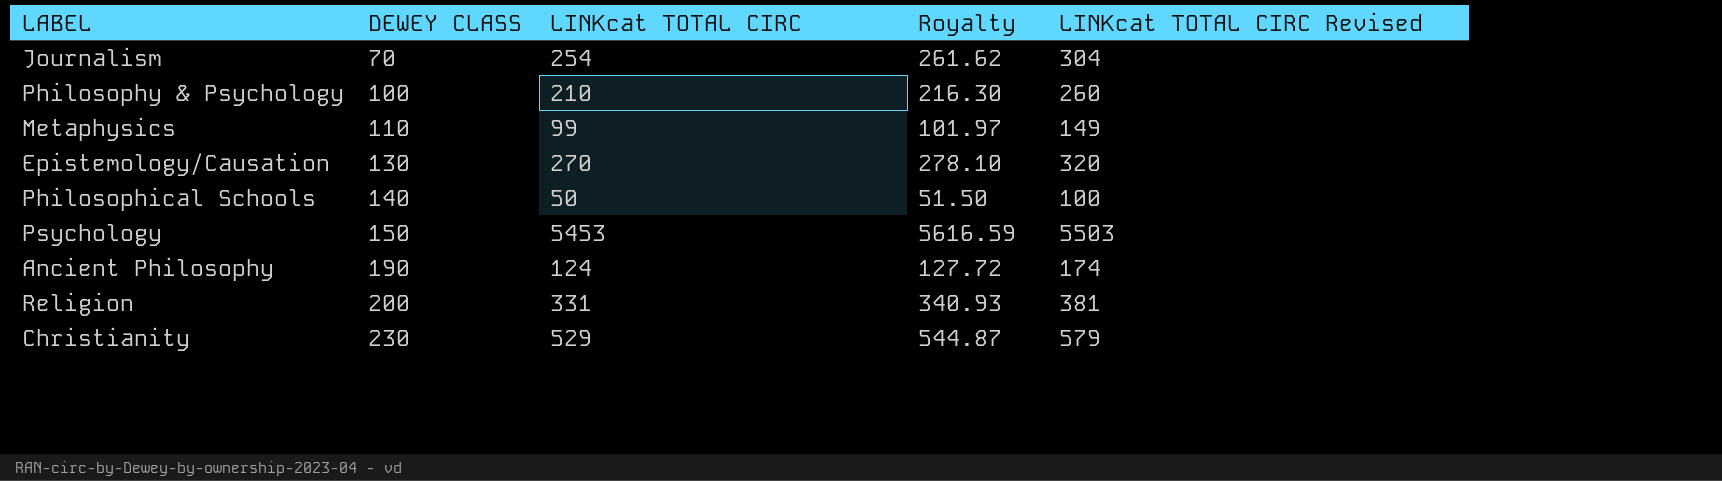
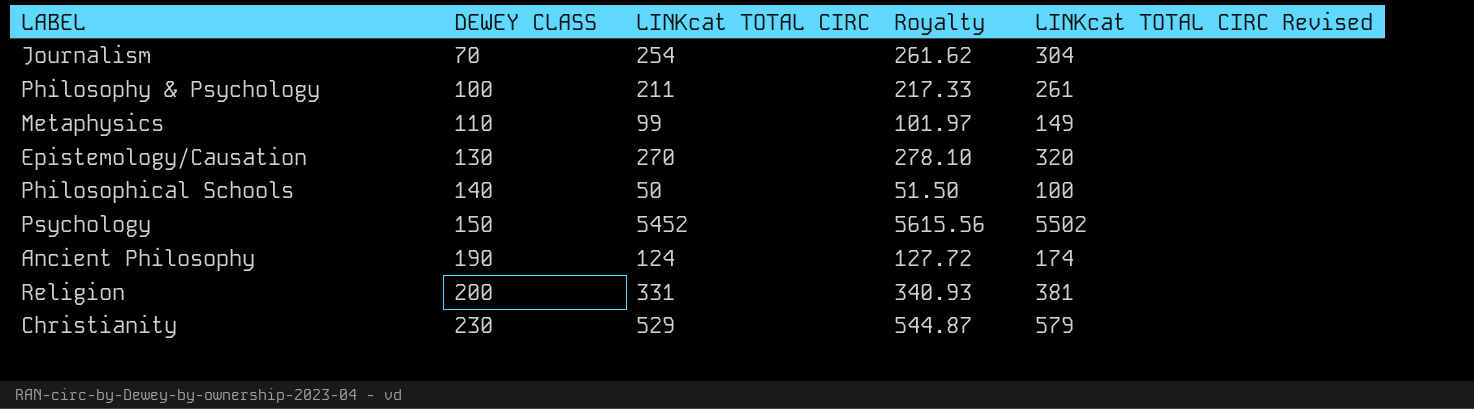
Philosophy & Psychology | LINKcat TOTAL CIRC: 210 -> 211
Philosophy & Psychology | Royalty: 216.30 -> 217.33
Philosophy & Psychology | LINKcat TOTAL CIRC Revised: 260 -> 261
Psychology | LINKcat TOTAL CIRC: 5453 -> 5452
Psychology | Royalty: 5616.59 -> 5615.56
Psychology | LINKcat TOTAL CIRC Revised: 5503 -> 5502

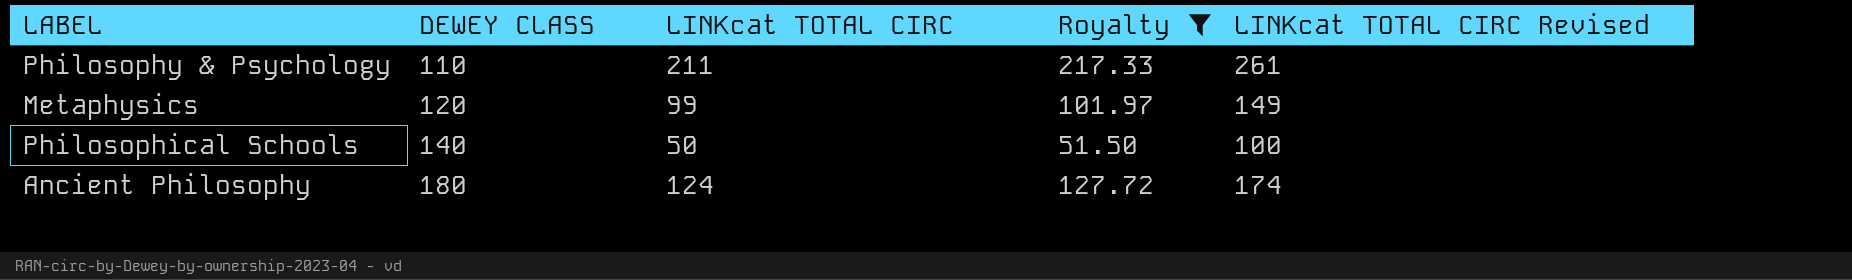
filter: none -> Royalty <= 217.33
Philosophy & Psychology | DEWEY CLASS: 100 -> 110
Metaphysics | DEWEY CLASS: 110 -> 120
Ancient Philosophy | DEWEY CLASS: 190 -> 180

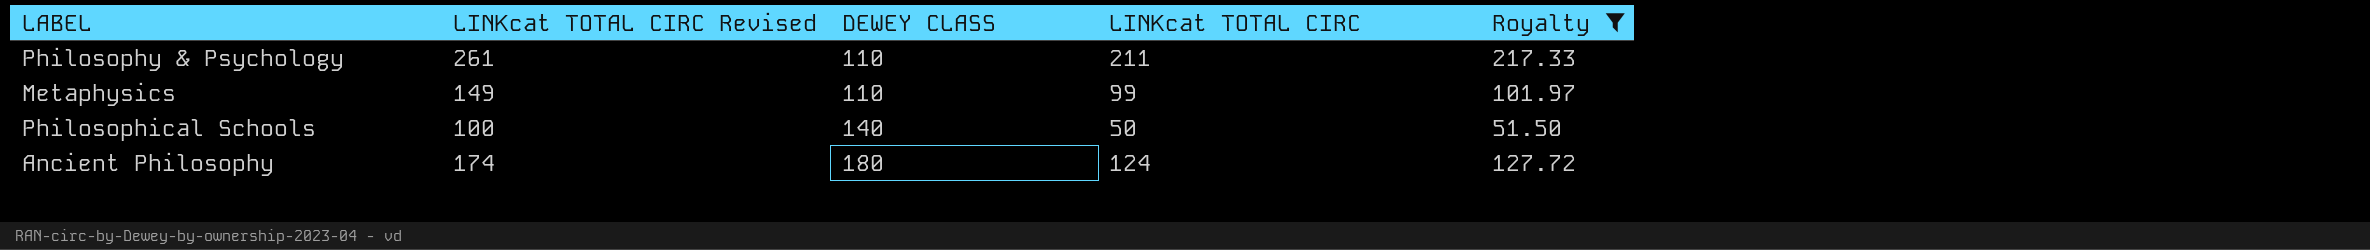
column LINKcat TOTAL CIRC Revised | position: 5 -> 2
Metaphysics | DEWEY CLASS: 120 -> 110

